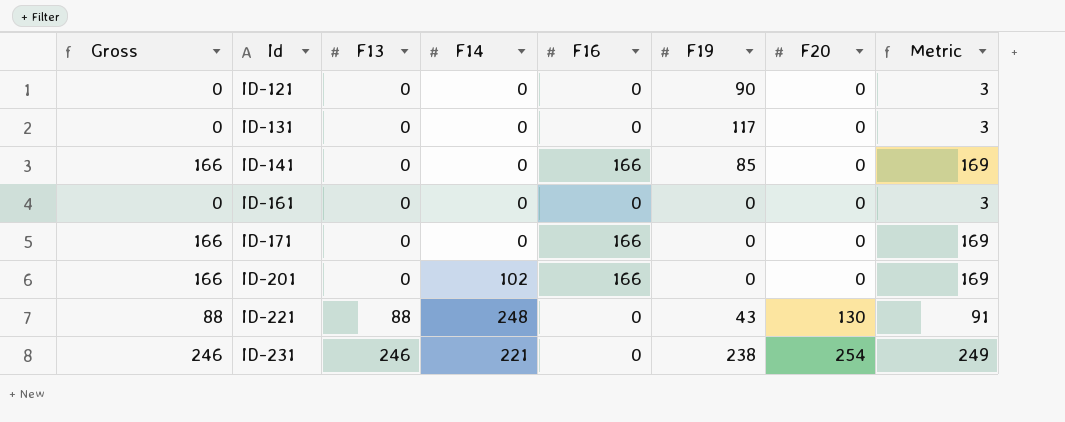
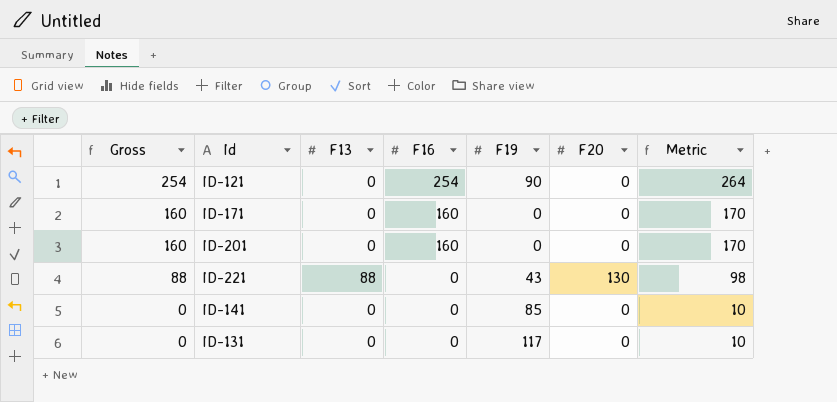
row order: Id ascending -> Gross descending
column F14 | position: 4 -> none
column Metric | formula: [Gross] + 3 -> [Gross] + 10
row ID-161: 0 | 0 | 0 | 0 | 0 | 0 | 3 -> none
row ID-231: 246 | 246 | 221 | 0 | 238 | 254 | 249 -> none
ID-121 | Gross: 0 -> 254
ID-121 | F16: 0 -> 254
ID-171 | Gross: 166 -> 160
ID-171 | F16: 166 -> 160
ID-201 | Gross: 166 -> 160
ID-201 | F16: 166 -> 160
ID-141 | Gross: 166 -> 0
ID-141 | F16: 166 -> 0

